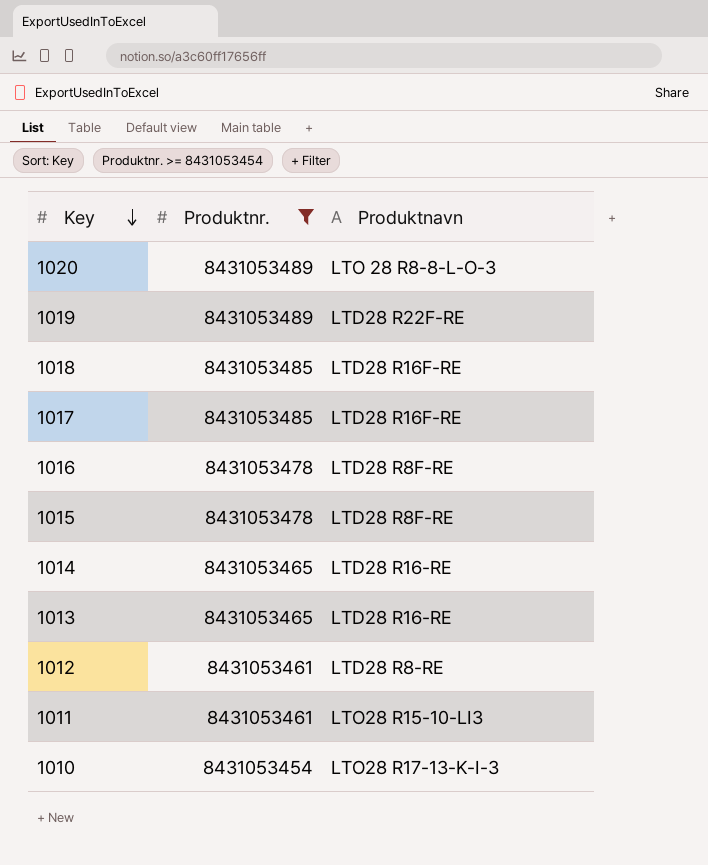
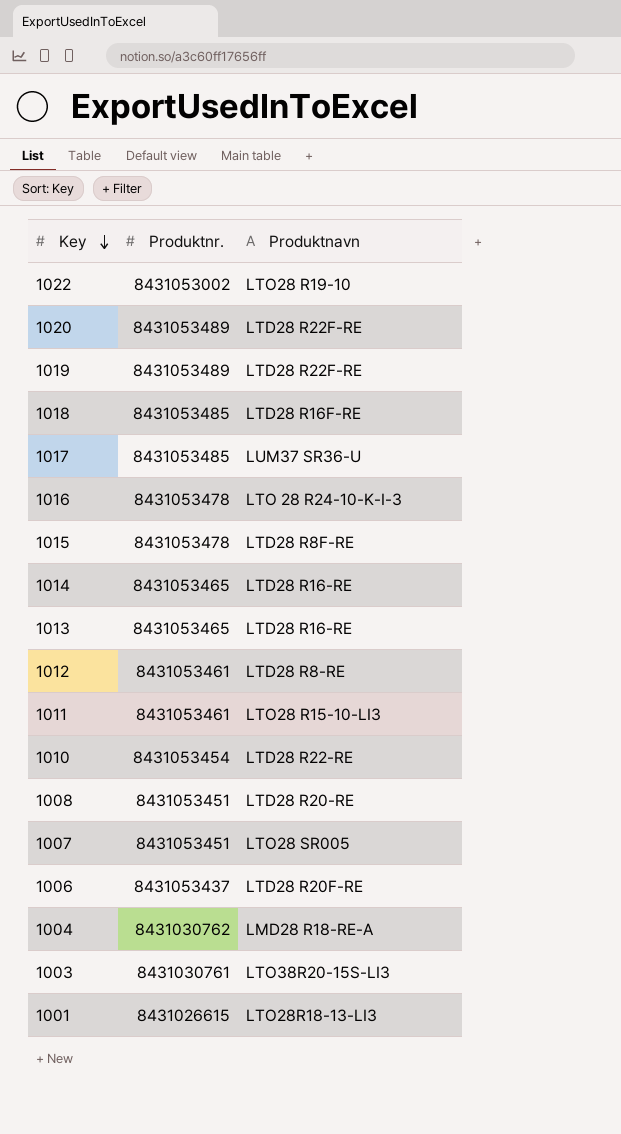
filter: Produktnr. >= 8431053454 -> none
1020 | Produktnavn: LTO 28 R8-8-L-O-3 -> LTD28 R22F-RE
1017 | Produktnavn: LTD28 R16F-RE -> LUM37 SR36-U
1016 | Produktnavn: LTD28 R8F-RE -> LTO 28 R24-10-K-I-3
1010 | Produktnavn: LTO28 R17-13-K-I-3 -> LTD28 R22-RE

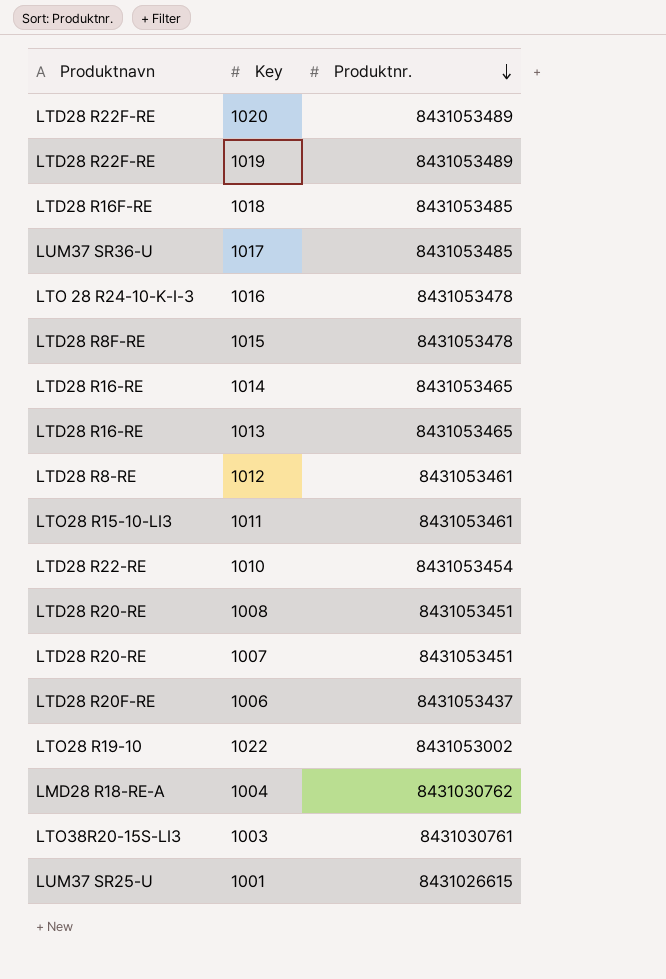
row order: Key descending -> Produktnr. descending
column Produktnavn | position: 3 -> 1
1007 | Produktnavn: LTO28 SR005 -> LTD28 R20-RE
1001 | Produktnavn: LTO28R18-13-LI3 -> LUM37 SR25-U

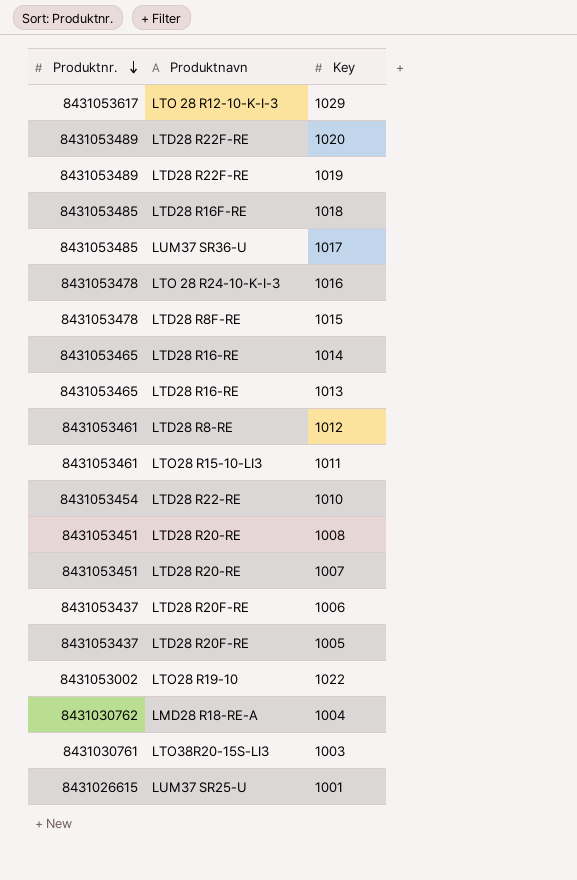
column Produktnr. | position: 3 -> 1
row 1029: none -> 8431053617 | LTO 28 R12-10-K-I-3
row 1005: none -> 8431053437 | LTD28 R20F-RE

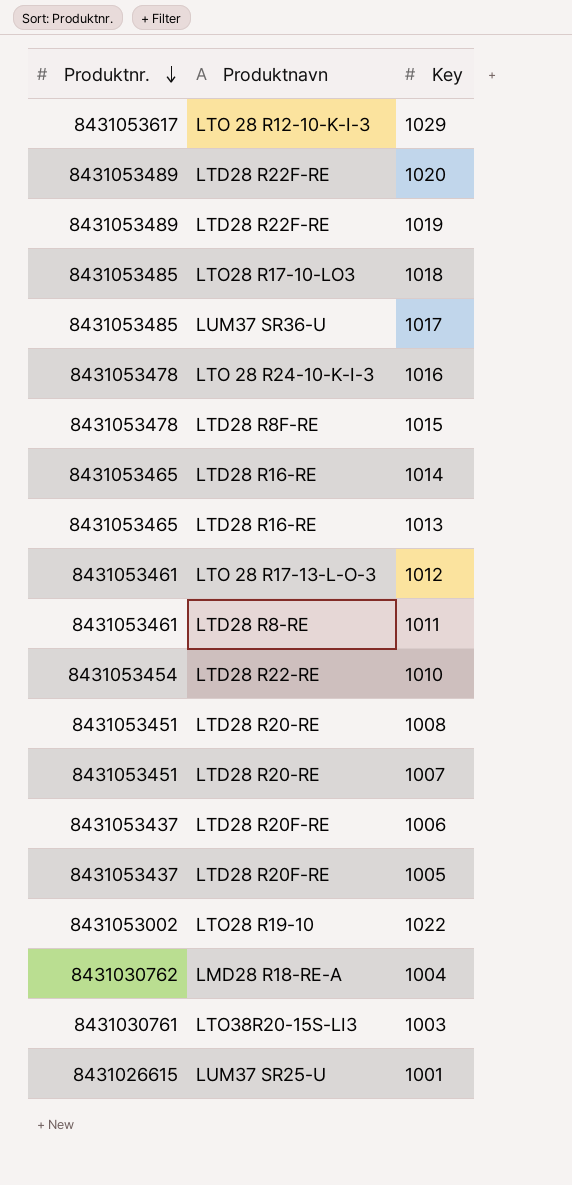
1018 | Produktnavn: LTD28 R16F-RE -> LTO28 R17-10-LO3
1012 | Produktnavn: LTD28 R8-RE -> LTO 28 R17-13-L-O-3
1011 | Produktnavn: LTO28 R15-10-LI3 -> LTD28 R8-RE

